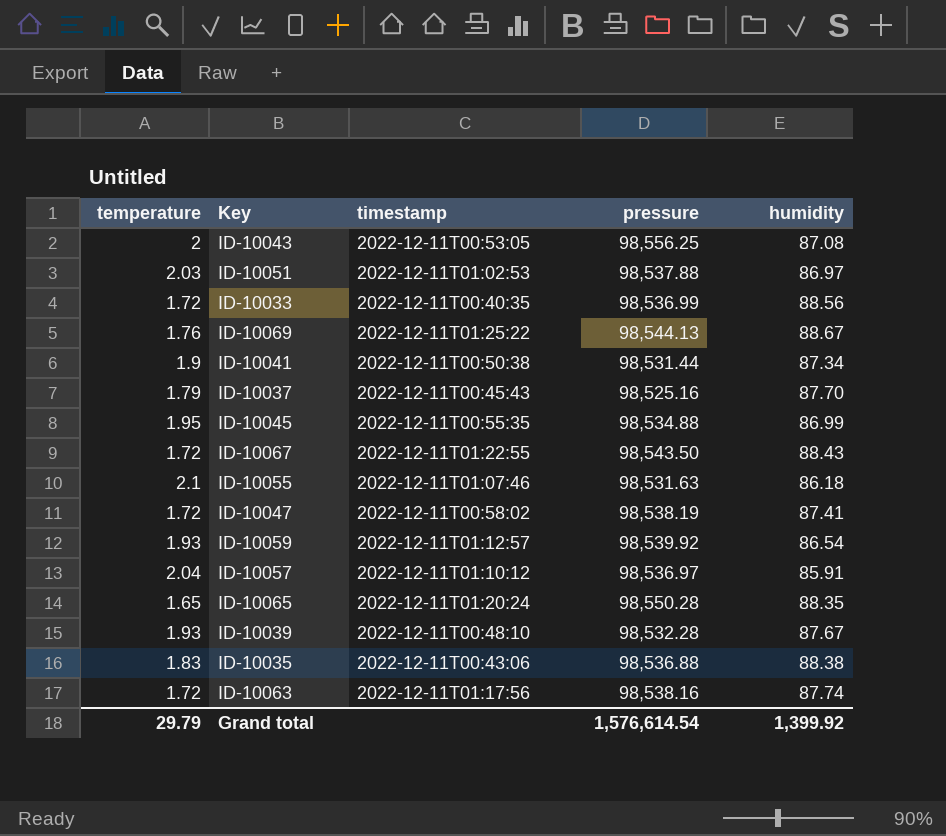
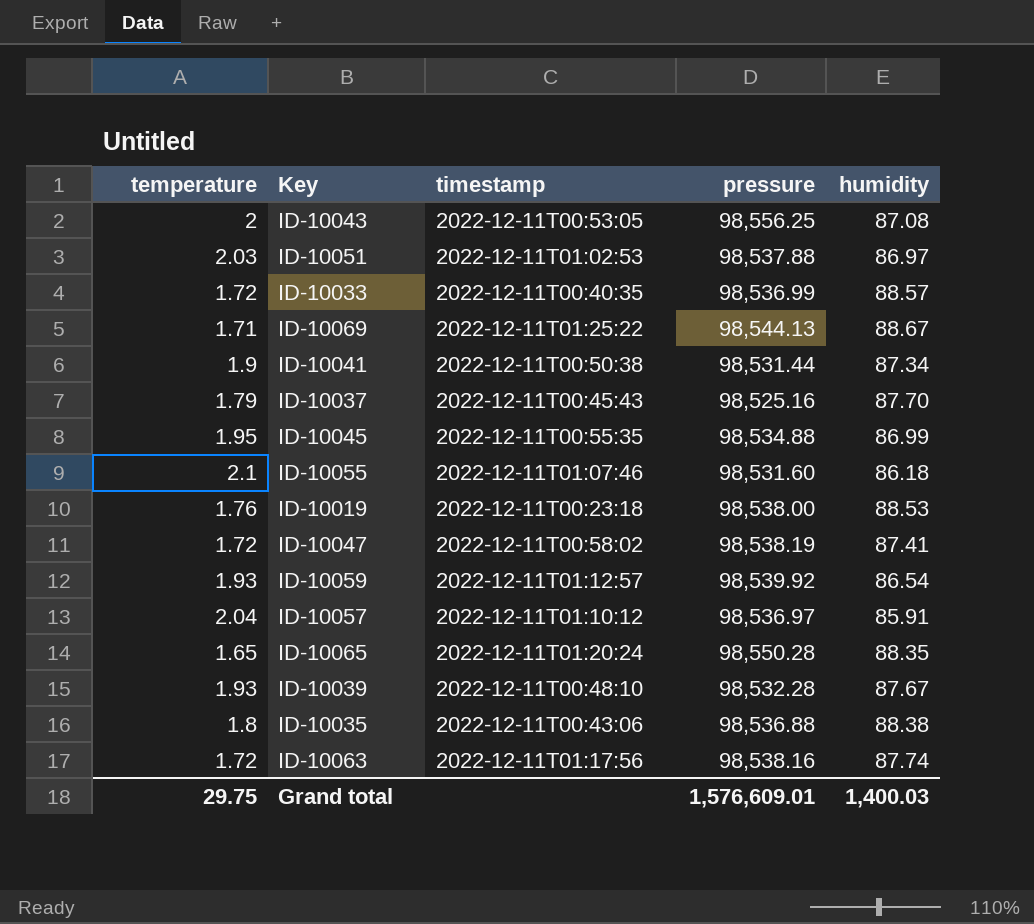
row ID-10067: 1.72 | 2022-12-11T01:22:55 | 98,543.50 | 88.43 -> none
ID-10033 | humidity: 88.56 -> 88.57
ID-10069 | temperature: 1.76 -> 1.71
ID-10055 | pressure: 98,531.63 -> 98,531.60
row ID-10019: none -> 1.76 | 2022-12-11T00:23:18 | 98,538.00 | 88.53
ID-10035 | temperature: 1.83 -> 1.8
Grand total | temperature: 29.79 -> 29.75
Grand total | pressure: 1,576,614.54 -> 1,576,609.01
Grand total | humidity: 1,399.92 -> 1,400.03

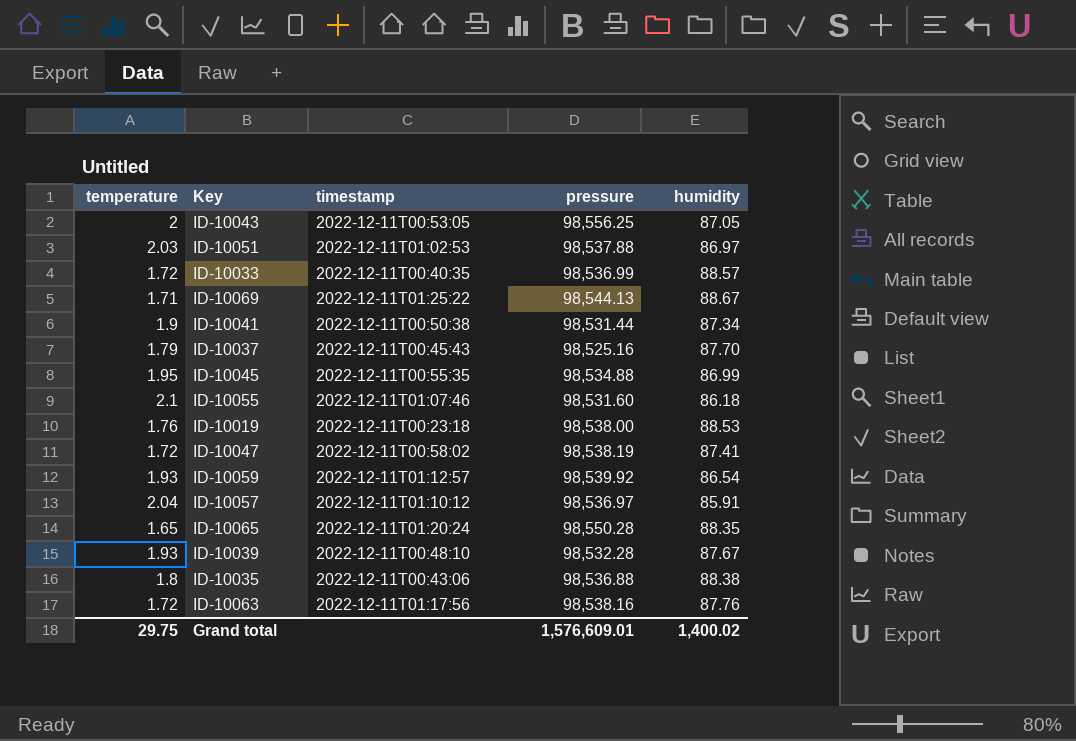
ID-10043 | humidity: 87.08 -> 87.05
ID-10063 | humidity: 87.74 -> 87.76
Grand total | humidity: 1,400.03 -> 1,400.02

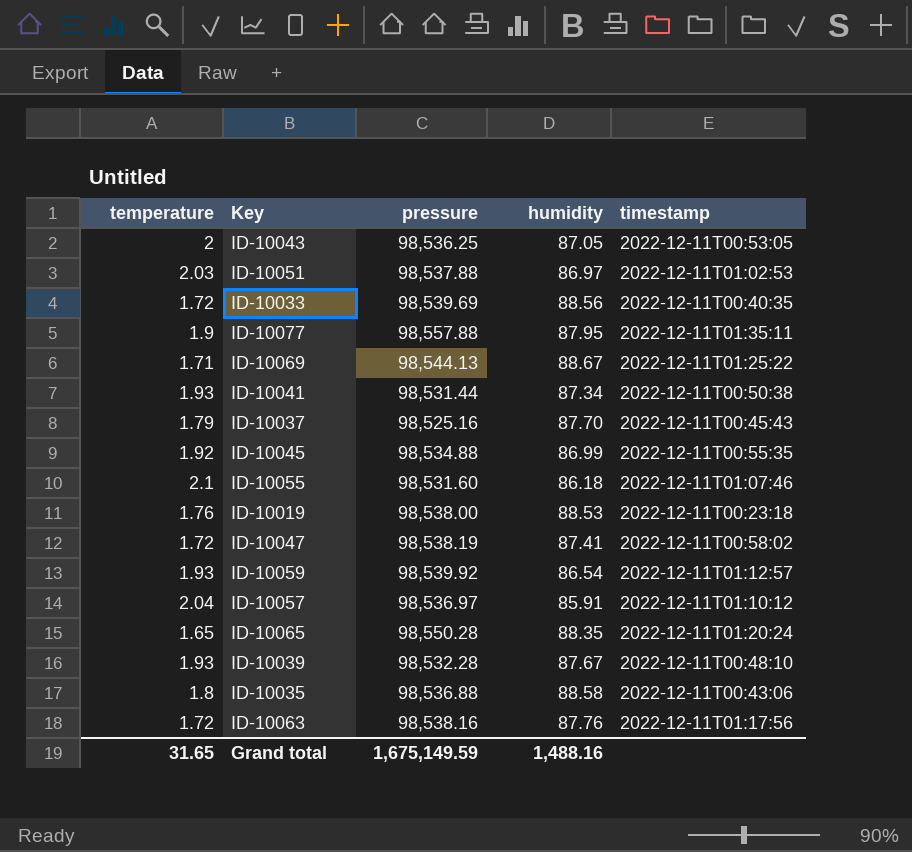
column timestamp | position: 3 -> 5
ID-10043 | pressure: 98,556.25 -> 98,536.25
ID-10033 | pressure: 98,536.99 -> 98,539.69
ID-10033 | humidity: 88.57 -> 88.56
row ID-10077: none -> 1.9 | 98,557.88 | 87.95 | 2022-12-11T01:35:11
ID-10041 | temperature: 1.9 -> 1.93
ID-10045 | temperature: 1.95 -> 1.92
ID-10035 | humidity: 88.38 -> 88.58
Grand total | temperature: 29.75 -> 31.65
Grand total | pressure: 1,576,609.01 -> 1,675,149.59
Grand total | humidity: 1,400.02 -> 1,488.16

